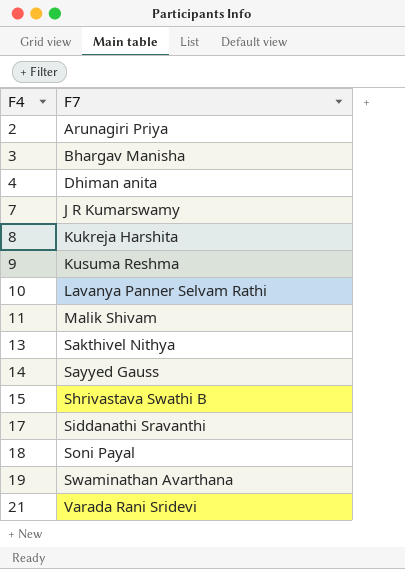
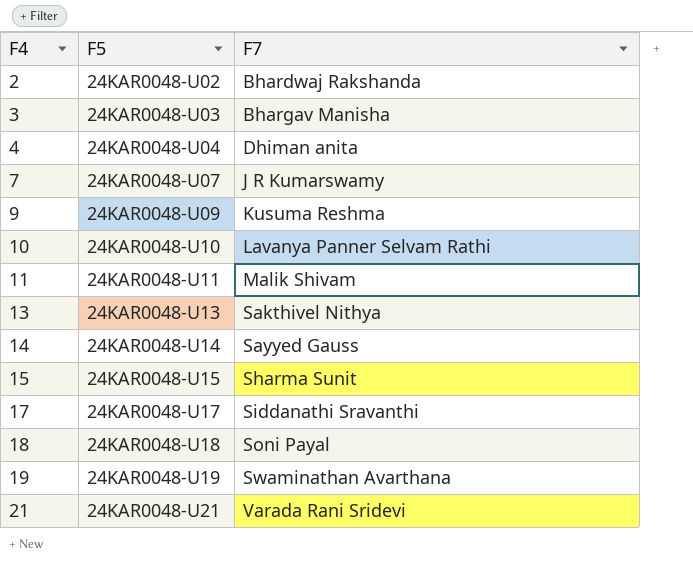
column F5 | position: none -> 2
row 8: Kukreja Harshita -> none
2 | F7: Arunagiri Priya -> Bhardwaj Rakshanda
15 | F7: Shrivastava Swathi B -> Sharma Sunit

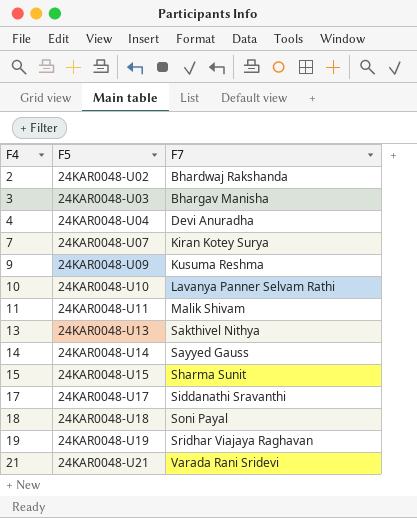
4 | F7: Dhiman anita -> Devi Anuradha
7 | F7: J R Kumarswamy -> Kiran Kotey Surya
19 | F7: Swaminathan Avarthana -> Sridhar Viajaya Raghavan

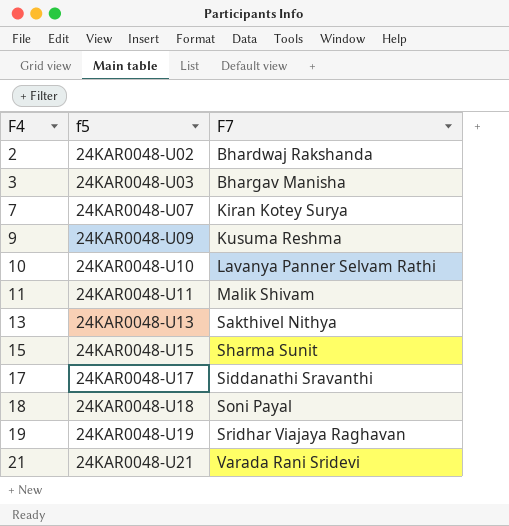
column name: F5 -> f5
row 4: 24KAR0048-U04 | Devi Anuradha -> none
row 14: 24KAR0048-U14 | Sayyed Gauss -> none

